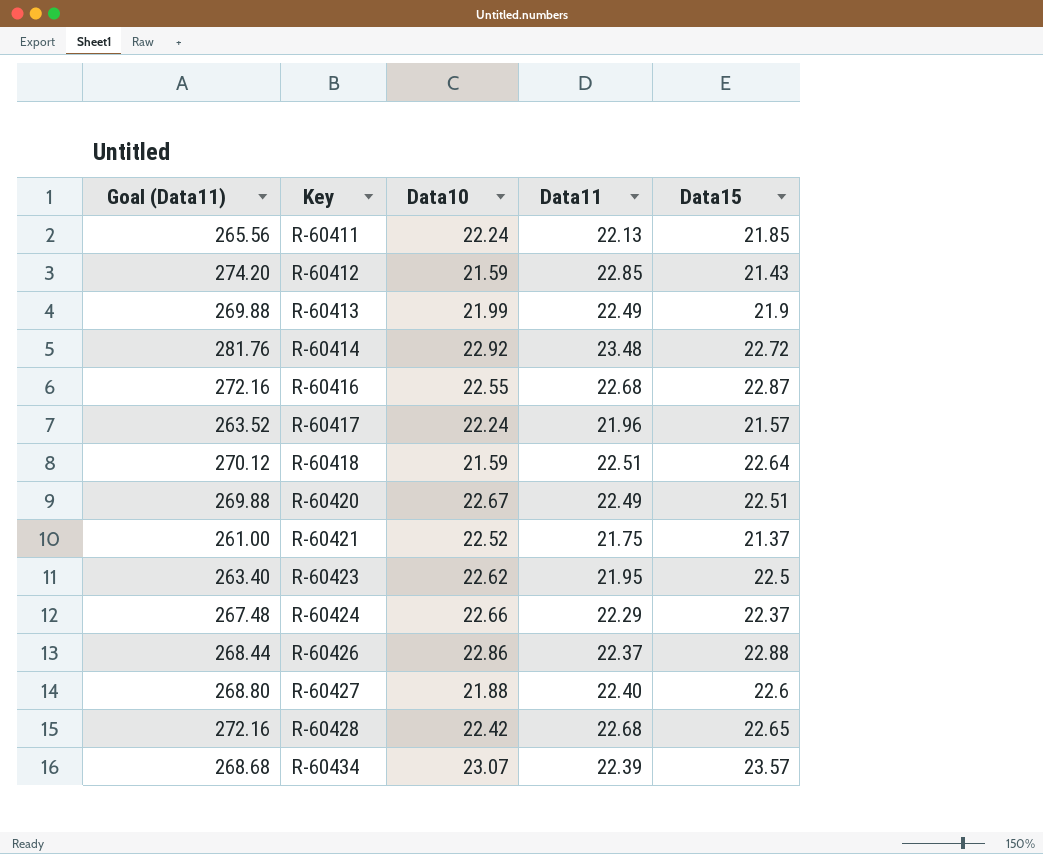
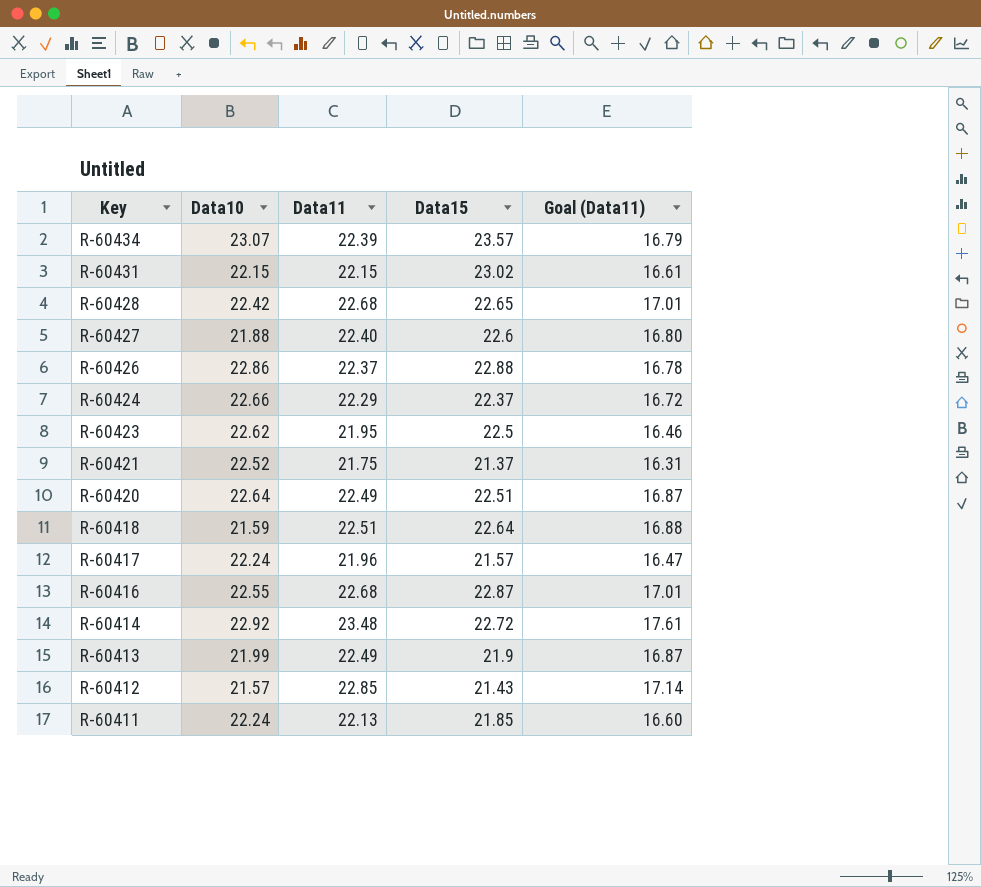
row order: Key ascending -> Key descending
column Goal (Data11) | formula: [Data11] * 12 -> [Data11] * 0.75
column Goal (Data11) | position: 1 -> 5
row R-60431: none -> 22.15 | 22.15 | 23.02 | 16.61
R-60420 | Data10: 22.67 -> 22.64
R-60412 | Data10: 21.59 -> 21.57

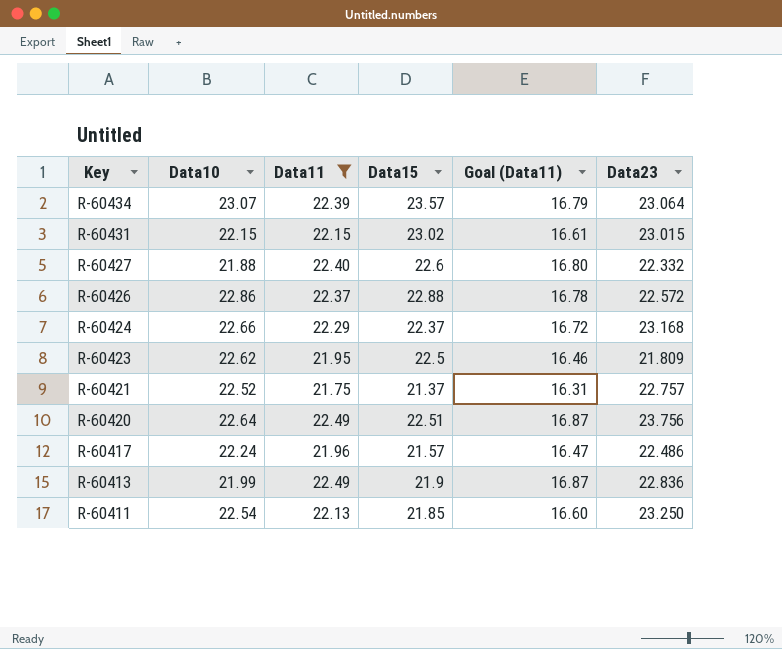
filter: none -> Data11 <= 22.49
column Data23 | position: none -> 6
R-60411 | Data10: 22.24 -> 22.54

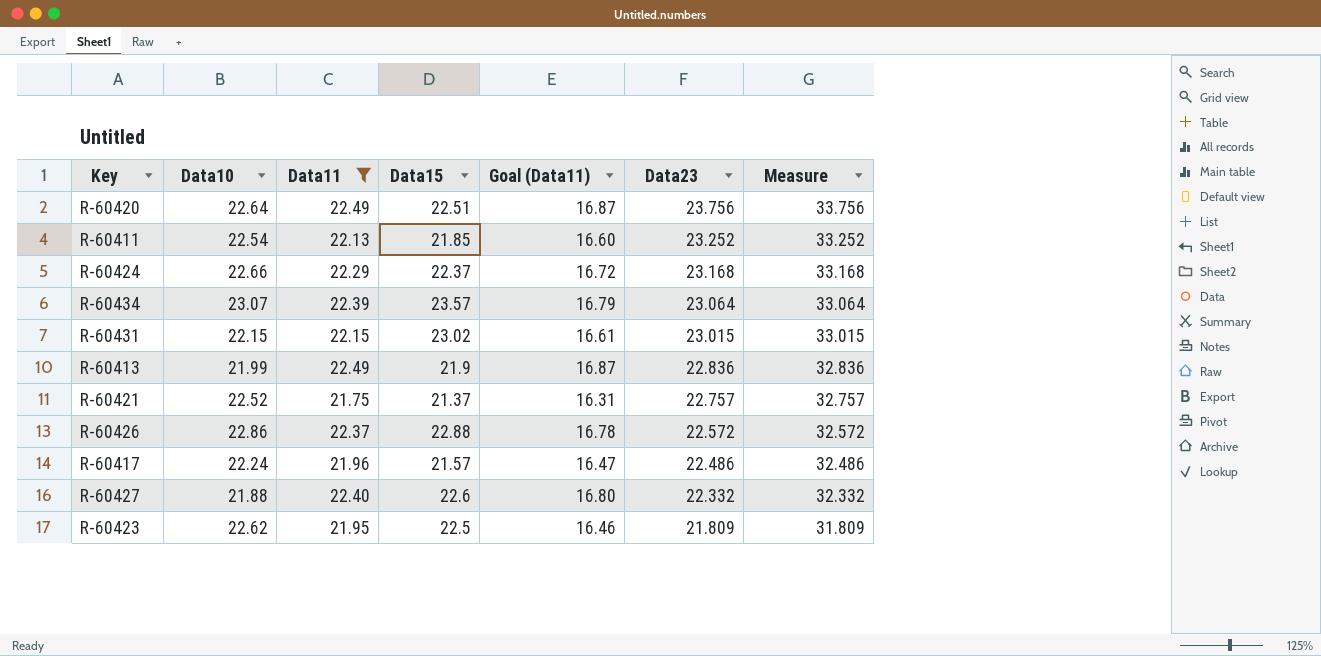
row order: Key descending -> Data23 descending
column Measure | formula: none -> [Data23] + 10
R-60411 | Data23: 23.250 -> 23.252

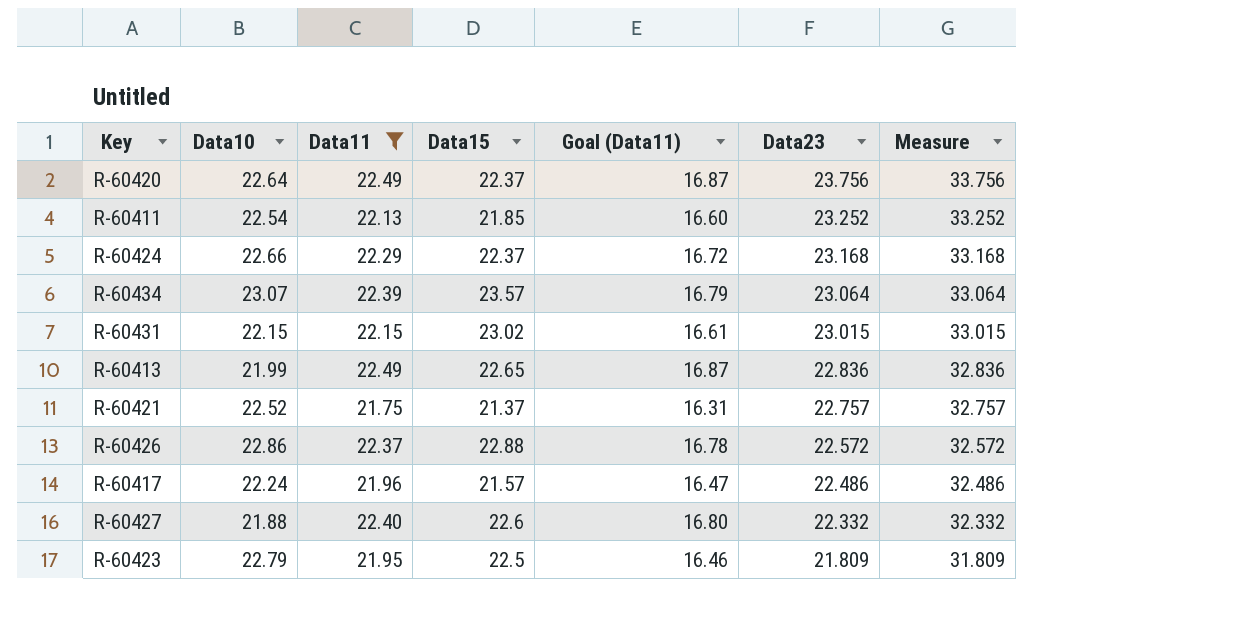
R-60420 | Data15: 22.51 -> 22.37
R-60413 | Data15: 21.9 -> 22.65
R-60423 | Data10: 22.62 -> 22.79

